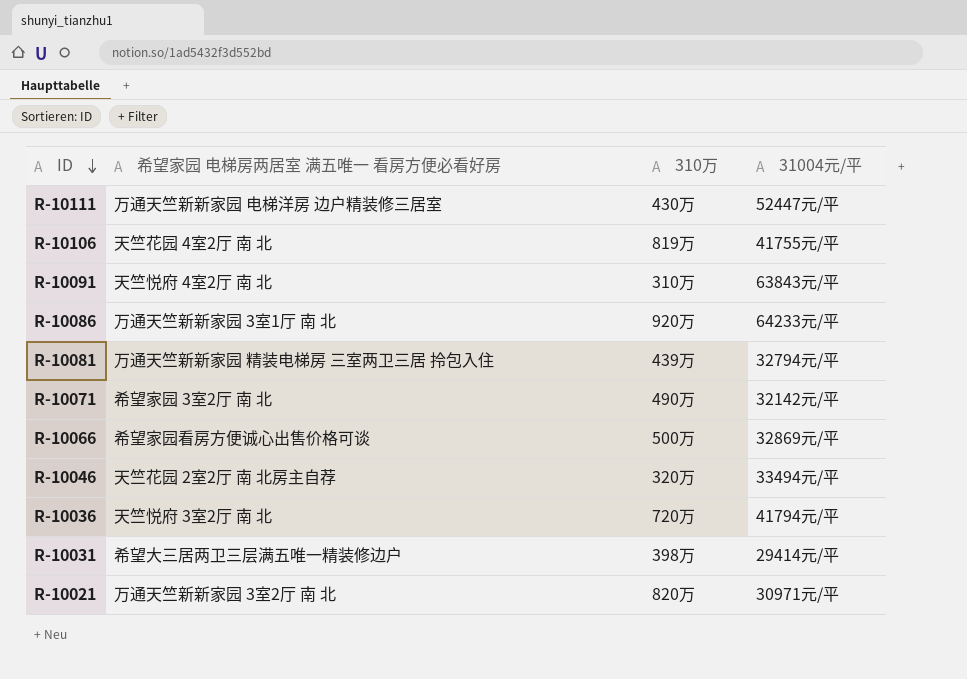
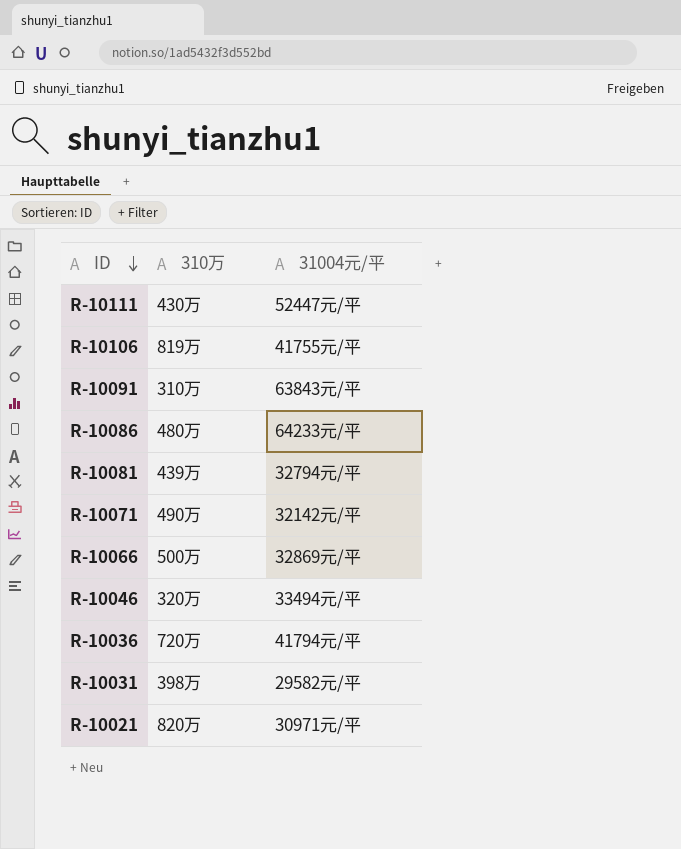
column 希望家园 电梯房两居室 满五唯一 看房方便必看好房 | position: 2 -> none
R-10086 | 310万: 920万 -> 480万
R-10031 | 31004元/平: 29414元/平 -> 29582元/平

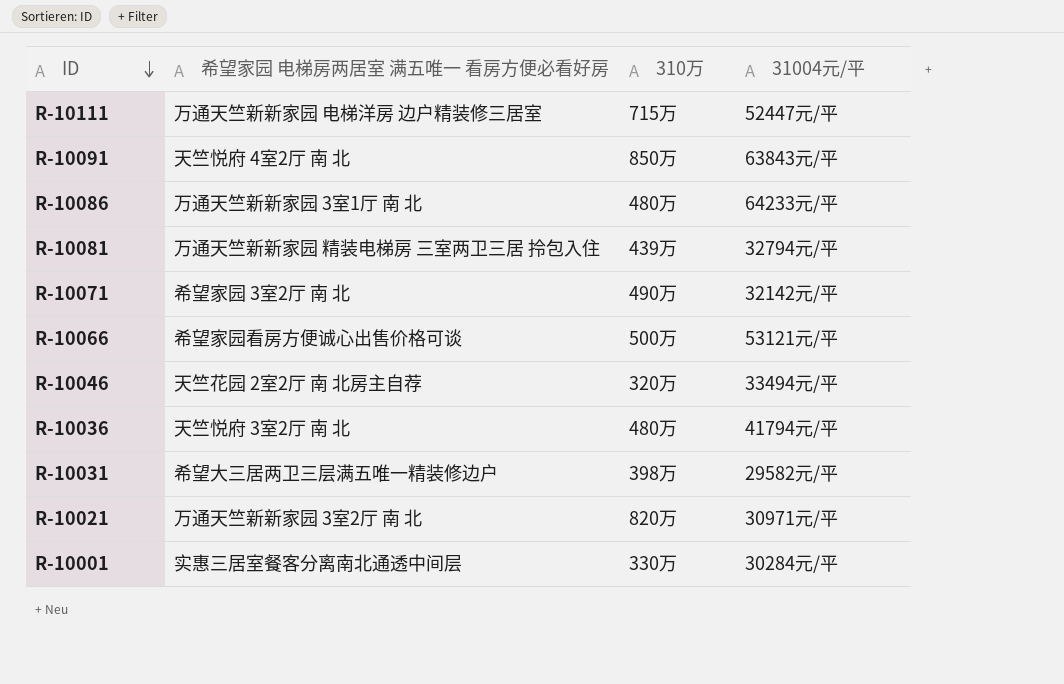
column 希望家园 电梯房两居室 满五唯一 看房方便必看好房 | position: none -> 2
row R-10106: 819万 | 41755元/平 -> none
R-10111 | 310万: 430万 -> 715万
R-10091 | 310万: 310万 -> 850万
R-10066 | 31004元/平: 32869元/平 -> 53121元/平
R-10036 | 310万: 720万 -> 480万
row R-10001: none -> 实惠三居室餐客分离南北通透中间层 | 330万 | 30284元/平

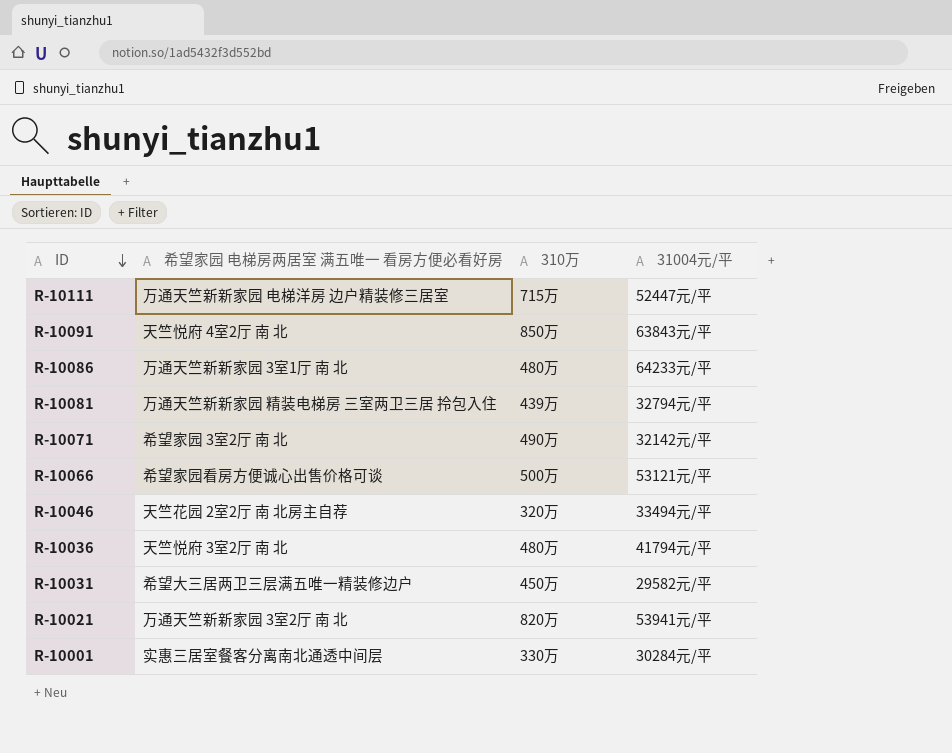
R-10031 | 310万: 398万 -> 450万
R-10021 | 31004元/平: 30971元/平 -> 53941元/平

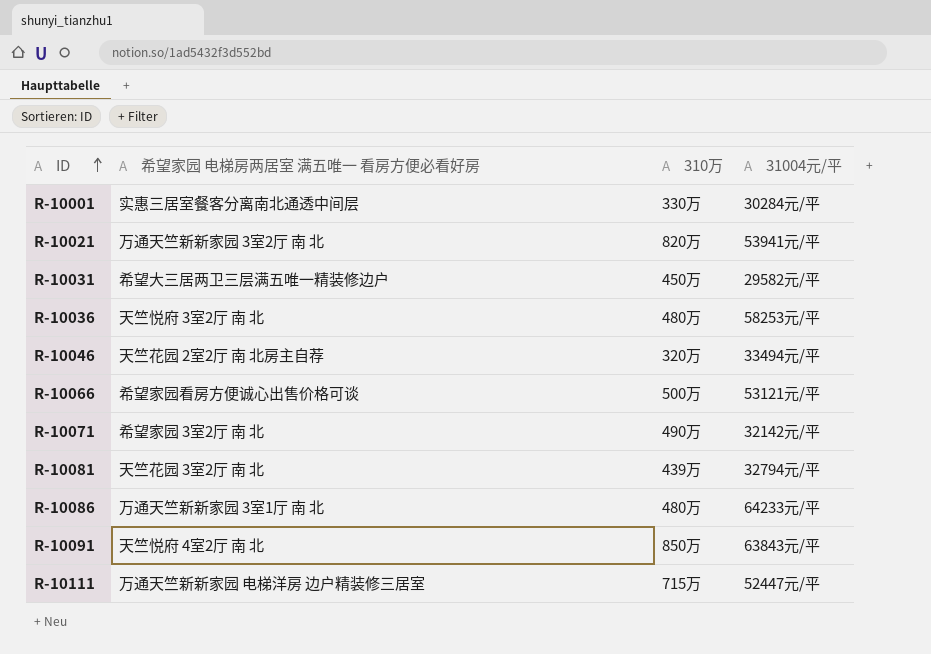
row order: ID descending -> ID ascending
R-10036 | 31004元/平: 41794元/平 -> 58253元/平
R-10081 | 希望家园 电梯房两居室 满五唯一 看房方便必看好房: 万通天竺新新家园 精装电梯房 三室两卫三居 拎包入住 -> 天竺花园 3室2厅 南 北

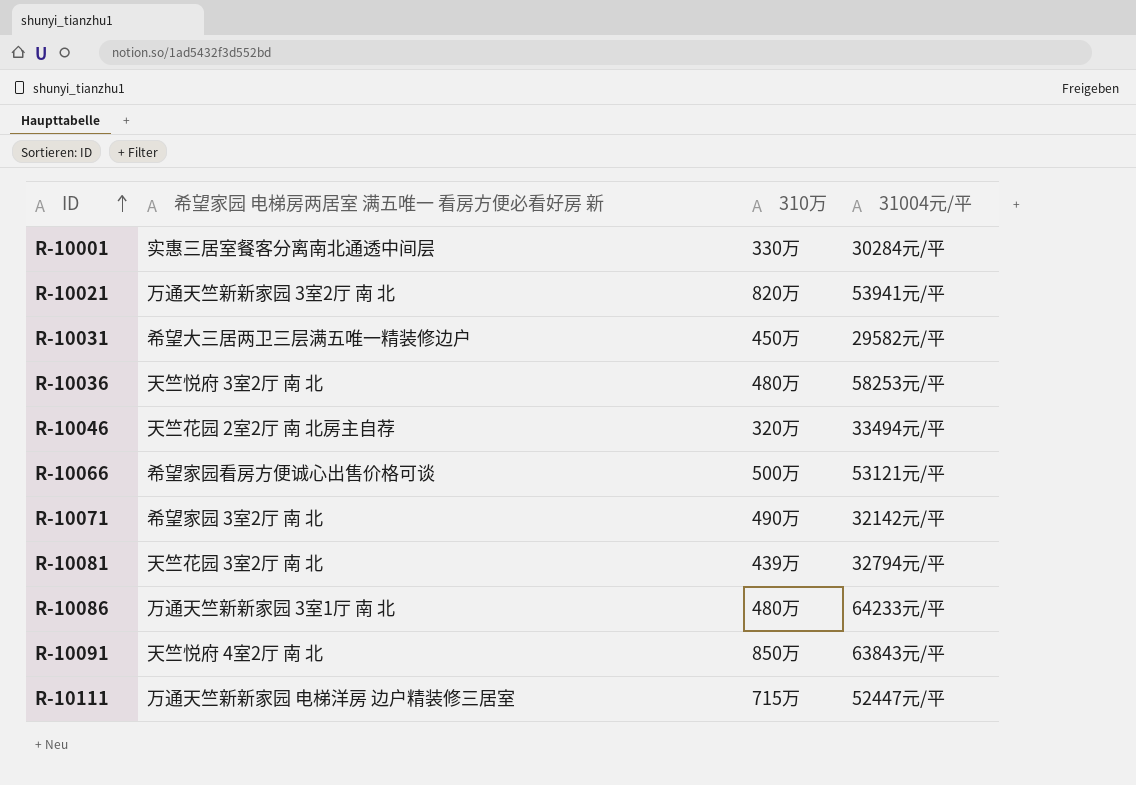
column name: 希望家园 电梯房两居室 满五唯一 看房方便必看好房 -> 希望家园 电梯房两居室 满五唯一 看房方便必看好房 新

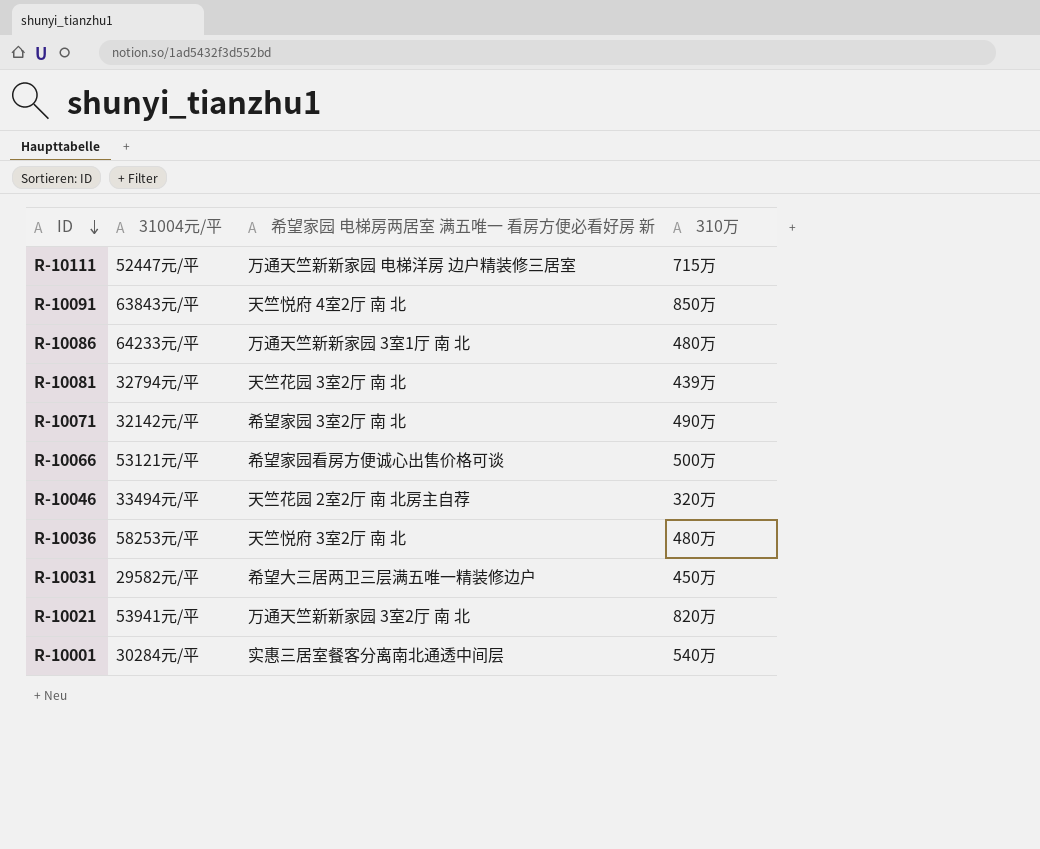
row order: ID ascending -> ID descending
column 31004元/平 | position: 4 -> 2
R-10001 | 310万: 330万 -> 540万

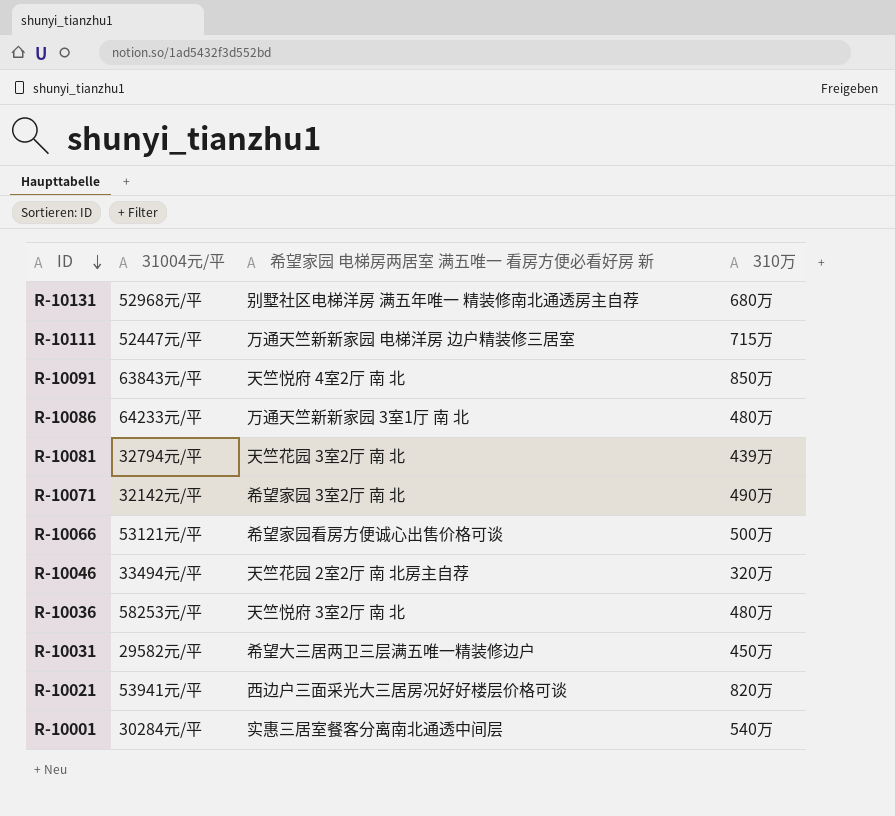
row R-10131: none -> 52968元/平 | 别墅社区电梯洋房 满五年唯一 精装修南北通透房主自荐 | 680万
R-10021 | 希望家园 电梯房两居室 满五唯一 看房方便必看好房 新: 万通天竺新新家园 3室2厅 南 北 -> 西边户三面采光大三居房况好好楼层价格可谈

